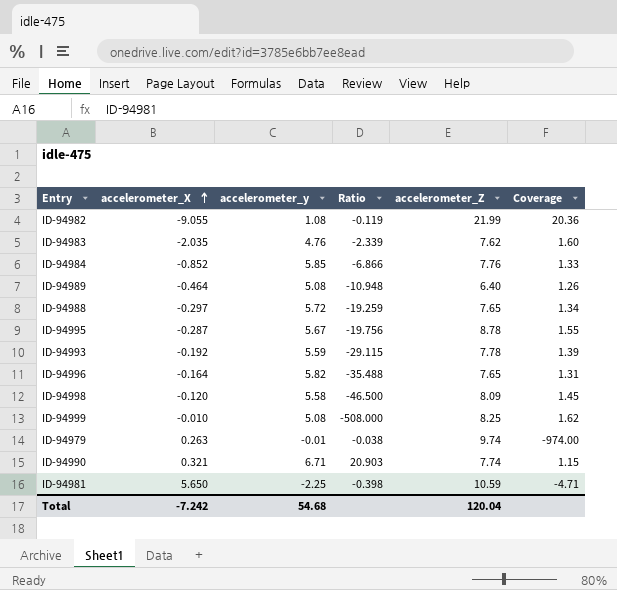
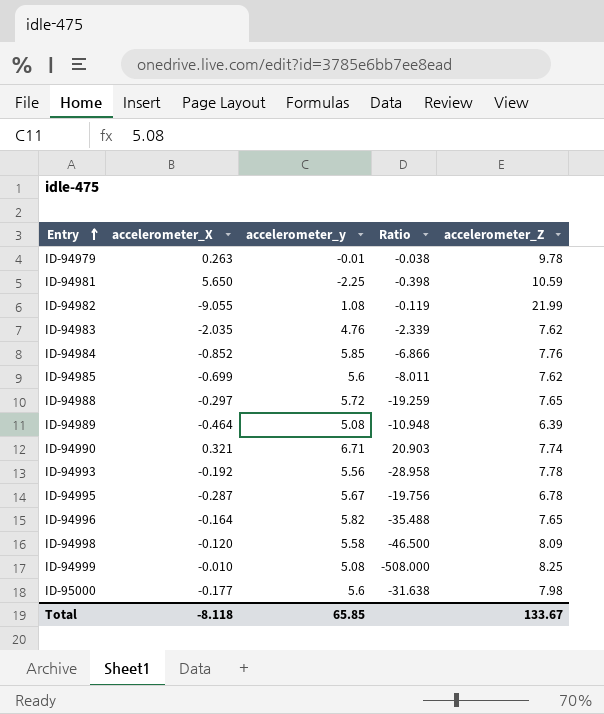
row order: accelerometer_X ascending -> Entry ascending
column Coverage | formula: [accelerometer_Z] / [accelerometer_y] -> none
ID-94979 | accelerometer_Z: 9.74 -> 9.78
row ID-94985: none -> -0.699 | 5.6 | -8.011 | 7.62
ID-94989 | accelerometer_Z: 6.40 -> 6.39
ID-94993 | accelerometer_y: 5.59 -> 5.56
ID-94993 | Ratio: -29.115 -> -28.958
ID-94995 | accelerometer_Z: 8.78 -> 6.78
row ID-95000: none -> -0.177 | 5.6 | -31.638 | 7.98
Total | accelerometer_X: -7.242 -> -8.118
Total | accelerometer_y: 54.68 -> 65.85
Total | accelerometer_Z: 120.04 -> 133.67

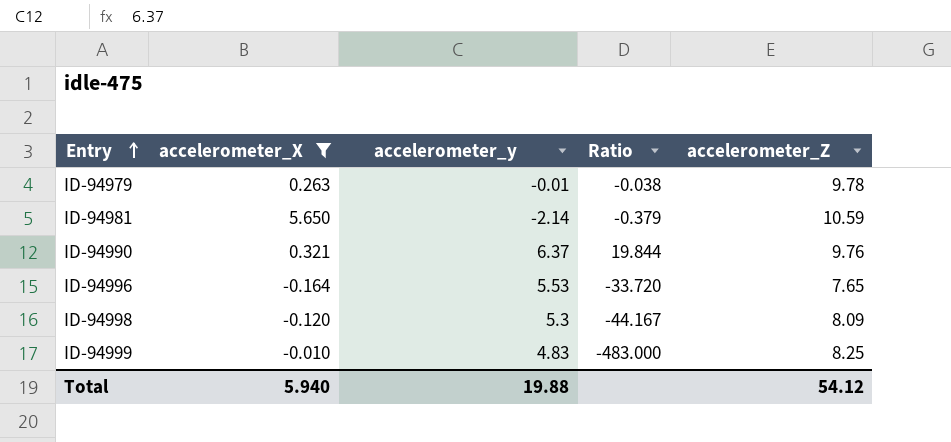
filter: none -> accelerometer_X >= -0.164
ID-94981 | accelerometer_y: -2.25 -> -2.14
ID-94981 | Ratio: -0.398 -> -0.379
ID-94990 | accelerometer_y: 6.71 -> 6.37
ID-94990 | Ratio: 20.903 -> 19.844
ID-94990 | accelerometer_Z: 7.74 -> 9.76
ID-94996 | accelerometer_y: 5.82 -> 5.53
ID-94996 | Ratio: -35.488 -> -33.720
ID-94998 | accelerometer_y: 5.58 -> 5.3
ID-94998 | Ratio: -46.500 -> -44.167
ID-94999 | accelerometer_y: 5.08 -> 4.83
ID-94999 | Ratio: -508.000 -> -483.000
Total | accelerometer_X: -8.118 -> 5.940
Total | accelerometer_y: 65.85 -> 19.88
Total | accelerometer_Z: 133.67 -> 54.12

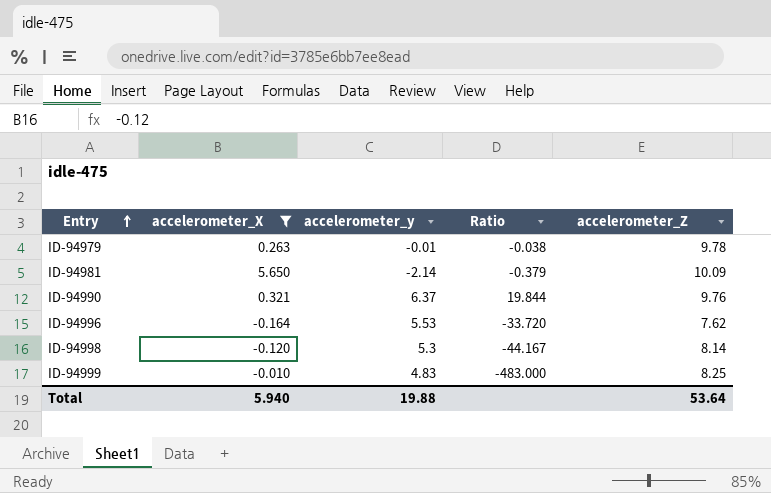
ID-94981 | accelerometer_Z: 10.59 -> 10.09
ID-94996 | accelerometer_Z: 7.65 -> 7.62
ID-94998 | accelerometer_Z: 8.09 -> 8.14
Total | accelerometer_Z: 54.12 -> 53.64

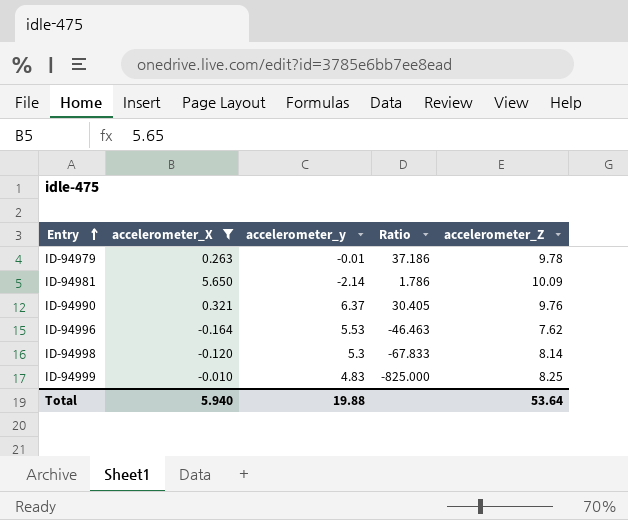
column Ratio | formula: [accelerometer_y] / [accelerometer_X] -> [accelerometer_Z] / [accelerometer_X]

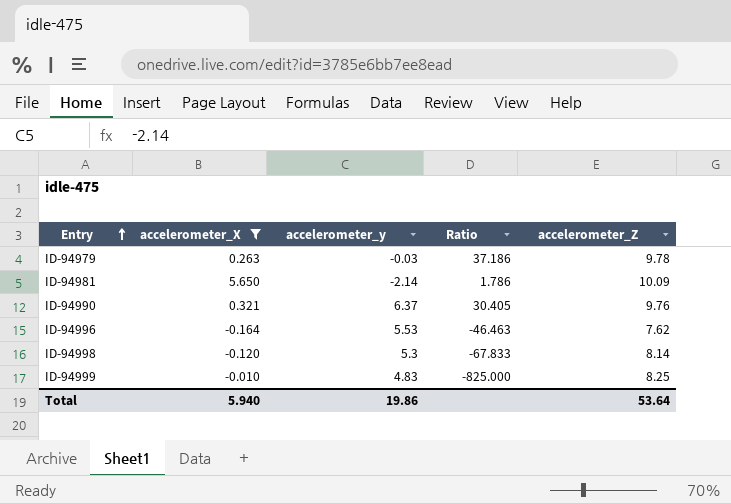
ID-94979 | accelerometer_y: -0.01 -> -0.03
Total | accelerometer_y: 19.88 -> 19.86

